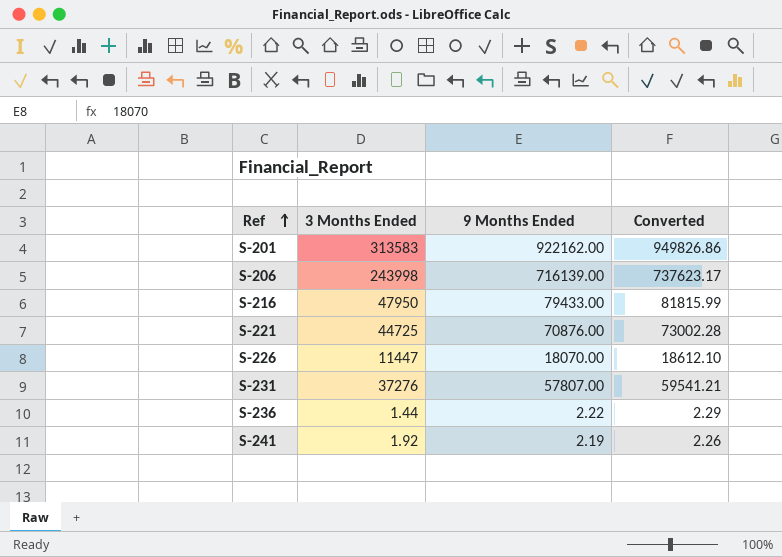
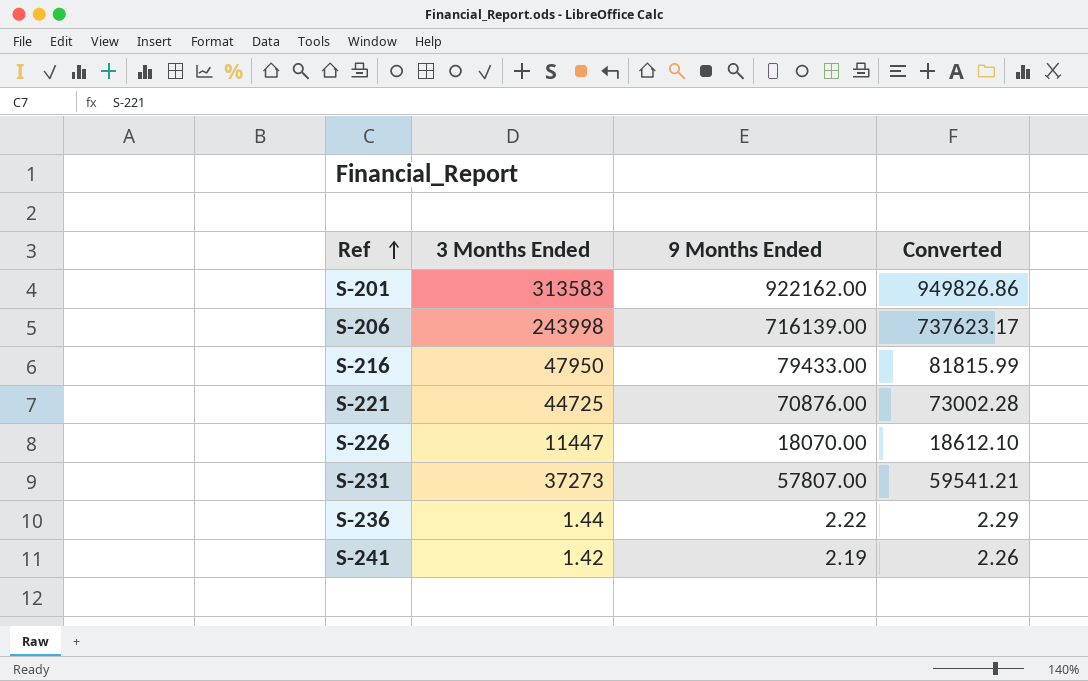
S-231 | 3 Months Ended: 37276 -> 37273
S-241 | 3 Months Ended: 1.92 -> 1.42

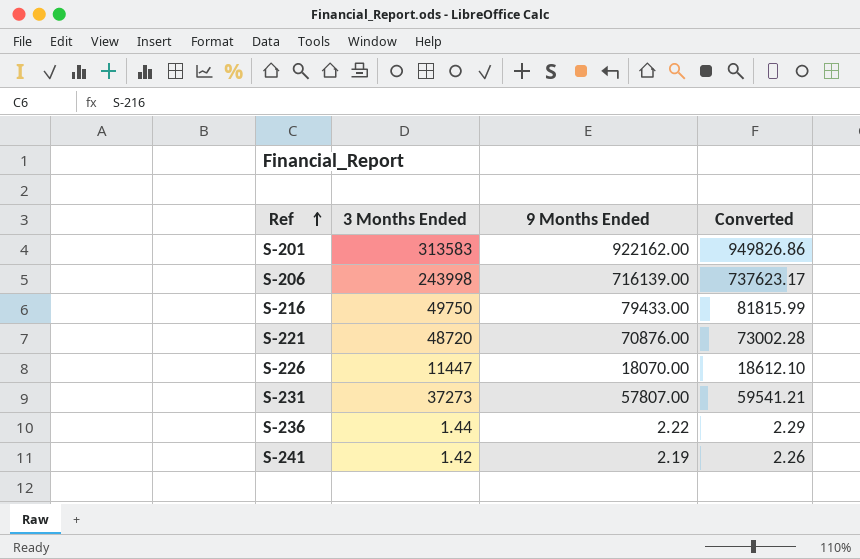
S-216 | 3 Months Ended: 47950 -> 49750
S-221 | 3 Months Ended: 44725 -> 48720

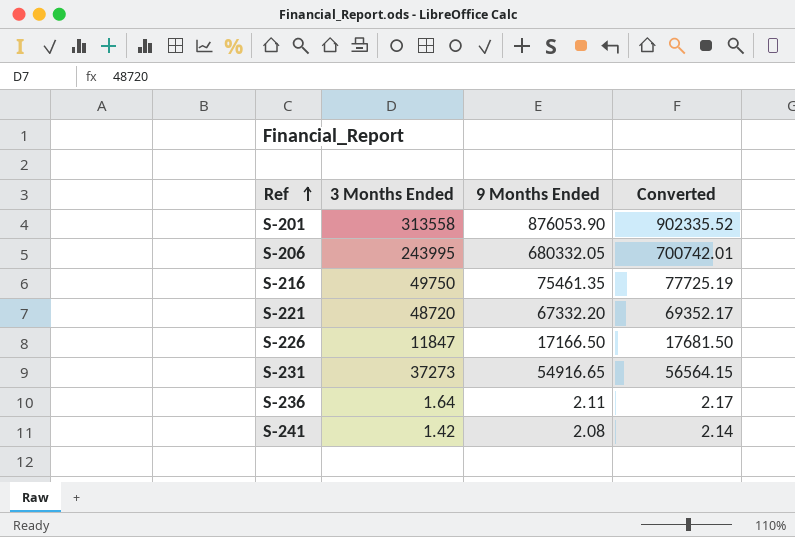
S-201 | 3 Months Ended: 313583 -> 313558
S-201 | 9 Months Ended: 922162.00 -> 876053.90
S-201 | Converted: 949826.86 -> 902335.52
S-206 | 3 Months Ended: 243998 -> 243995
S-206 | 9 Months Ended: 716139.00 -> 680332.05
S-206 | Converted: 737623.17 -> 700742.01
S-216 | 9 Months Ended: 79433.00 -> 75461.35
S-216 | Converted: 81815.99 -> 77725.19
S-221 | 9 Months Ended: 70876.00 -> 67332.20
S-221 | Converted: 73002.28 -> 69352.17
S-226 | 3 Months Ended: 11447 -> 11847
S-226 | 9 Months Ended: 18070.00 -> 17166.50
S-226 | Converted: 18612.10 -> 17681.50
S-231 | 9 Months Ended: 57807.00 -> 54916.65
S-231 | Converted: 59541.21 -> 56564.15
S-236 | 3 Months Ended: 1.44 -> 1.64
S-236 | 9 Months Ended: 2.22 -> 2.11
S-236 | Converted: 2.29 -> 2.17
S-241 | 9 Months Ended: 2.19 -> 2.08
S-241 | Converted: 2.26 -> 2.14

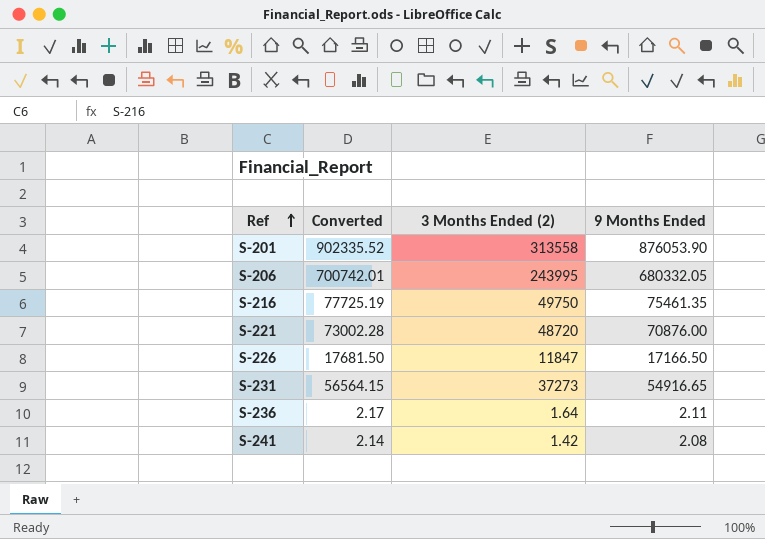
column Converted | position: 4 -> 2
column name: 3 Months Ended -> 3 Months Ended (2)
S-221 | Converted: 69352.17 -> 73002.28
S-221 | 9 Months Ended: 67332.20 -> 70876.00

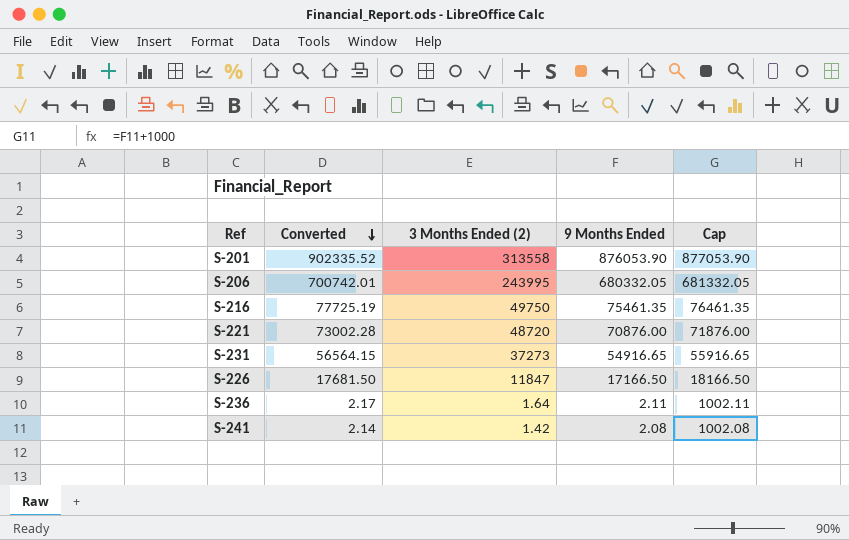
row order: Ref ascending -> Converted descending
column Cap | formula: none -> [9 Months Ended] + 1000

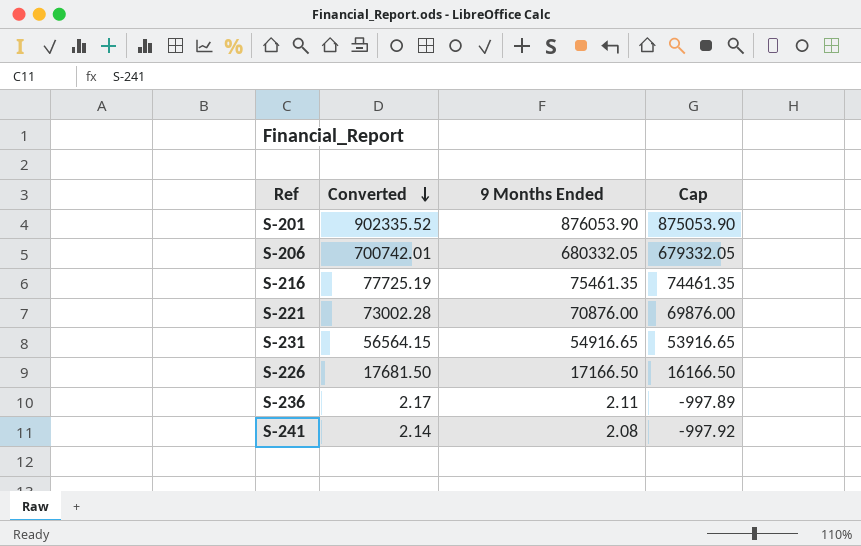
column 3 Months Ended (2) | position: 3 -> none
column Cap | formula: [9 Months Ended] + 1000 -> [9 Months Ended] - 1000

